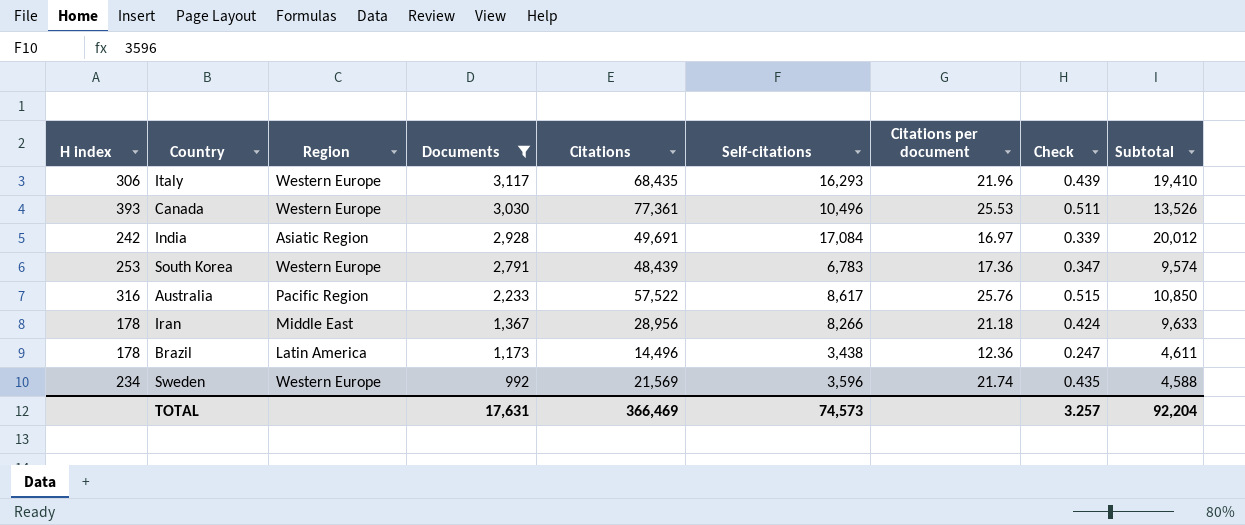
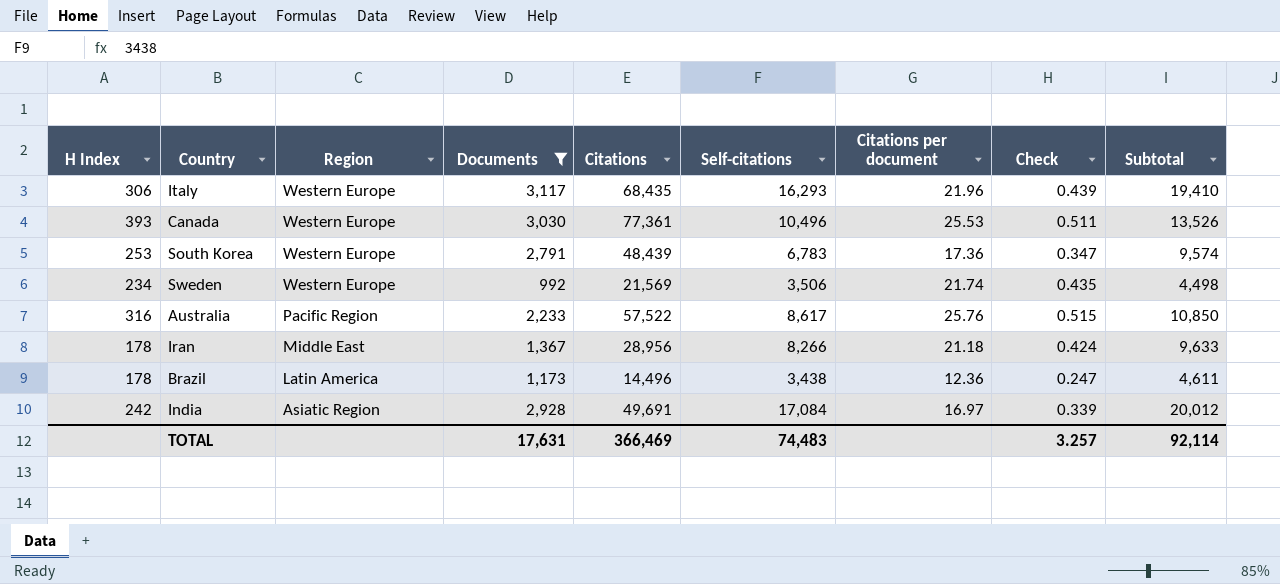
row order: Documents descending -> Region descending
column name: H index -> H Index
Sweden | Self-citations: 3,596 -> 3,506
Sweden | Subtotal: 4,588 -> 4,498
TOTAL | Self-citations: 74,573 -> 74,483
TOTAL | Subtotal: 92,204 -> 92,114

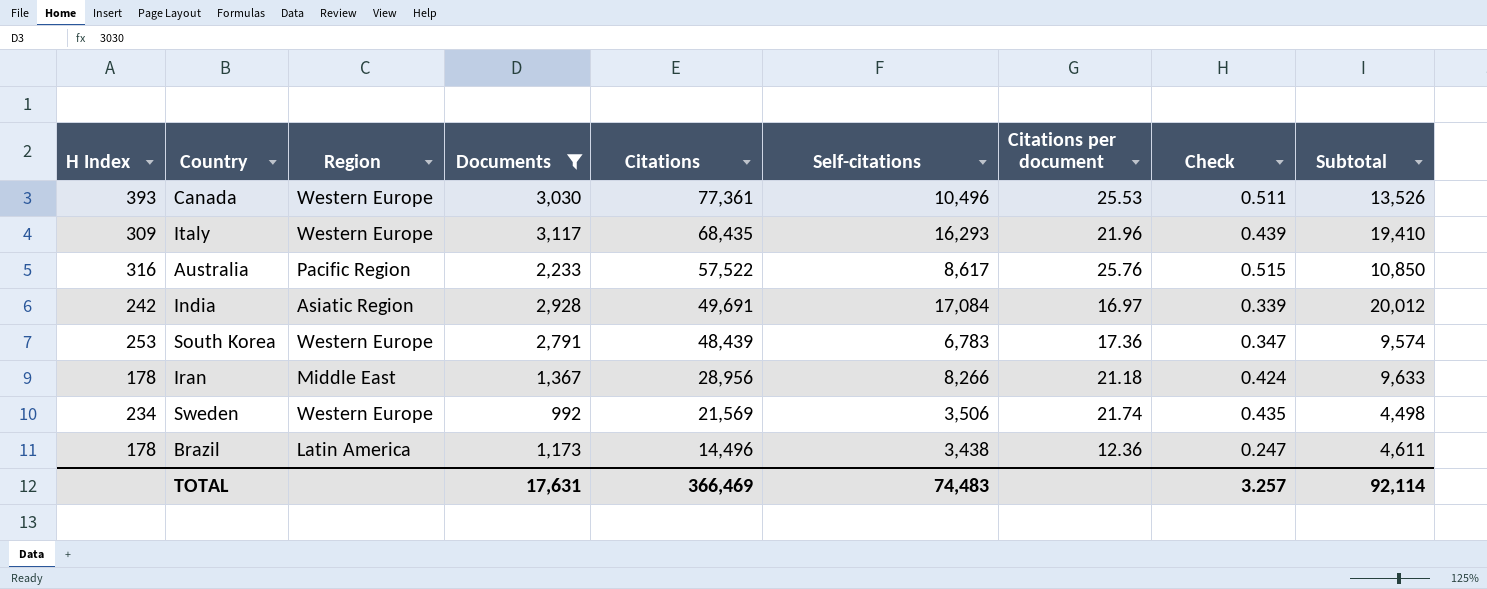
row order: Region descending -> Citations descending
Italy | H Index: 306 -> 309

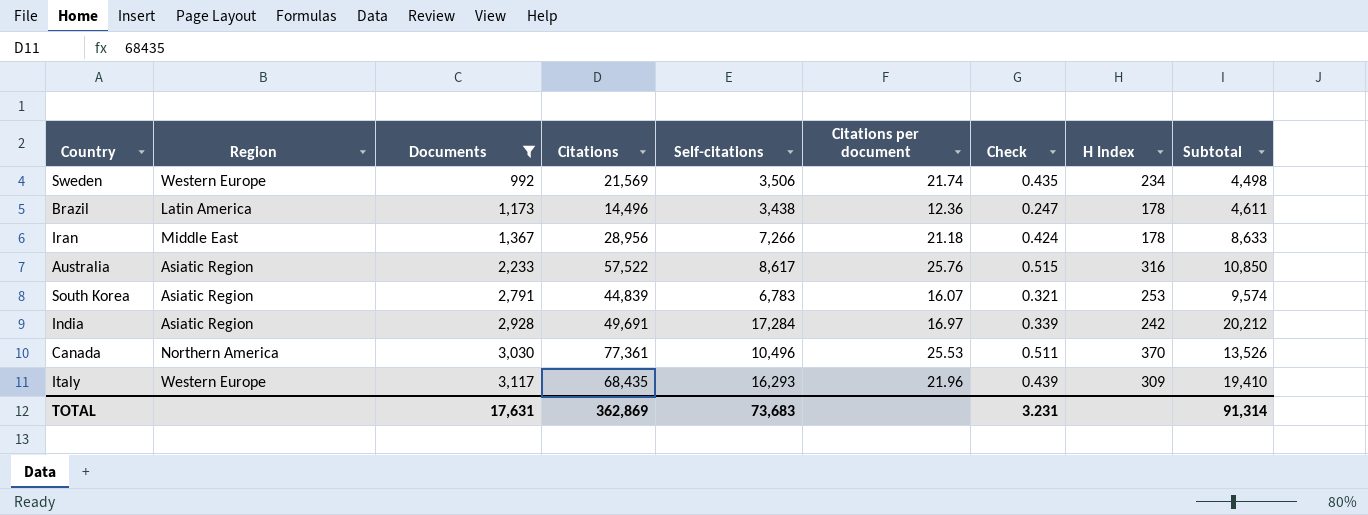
row order: Citations descending -> Documents ascending
column H Index | position: 1 -> 8
Iran | Self-citations: 8,266 -> 7,266
Iran | Subtotal: 9,633 -> 8,633
Australia | Region: Pacific Region -> Asiatic Region
South Korea | Region: Western Europe -> Asiatic Region
South Korea | Citations: 48,439 -> 44,839
South Korea | Citations per document: 17.36 -> 16.07
South Korea | Check: 0.347 -> 0.321
India | Self-citations: 17,084 -> 17,284
India | Subtotal: 20,012 -> 20,212
Canada | Region: Western Europe -> Northern America
Canada | H Index: 393 -> 370
TOTAL | Citations: 366,469 -> 362,869
TOTAL | Self-citations: 74,483 -> 73,683
TOTAL | Check: 3.257 -> 3.231
TOTAL | Subtotal: 92,114 -> 91,314

